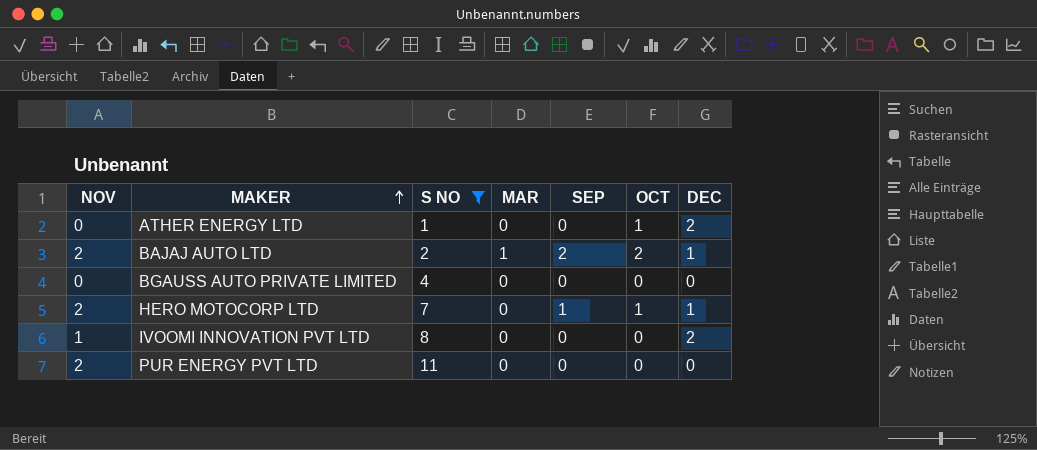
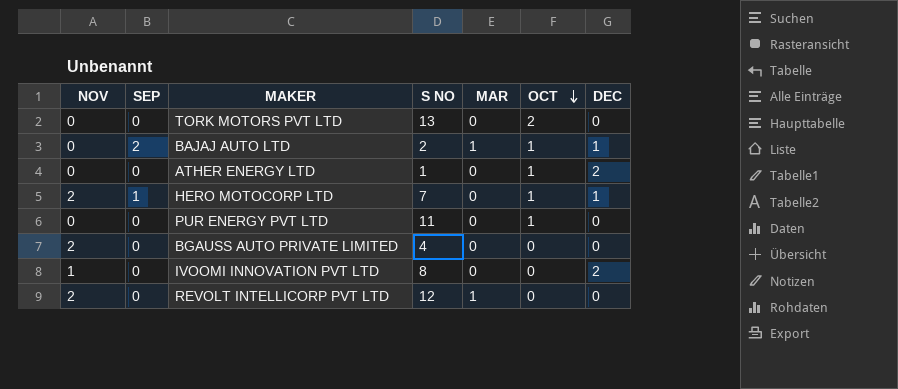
filter: S NO <= 11 -> none
row order: MAKER ascending -> OCT descending
column SEP | position: 5 -> 2
BAJAJ AUTO LTD | NOV: 2 -> 0
BAJAJ AUTO LTD | OCT: 2 -> 1
PUR ENERGY PVT LTD | NOV: 2 -> 0
PUR ENERGY PVT LTD | OCT: 0 -> 1
BGAUSS AUTO PRIVATE LIMITED | NOV: 0 -> 2

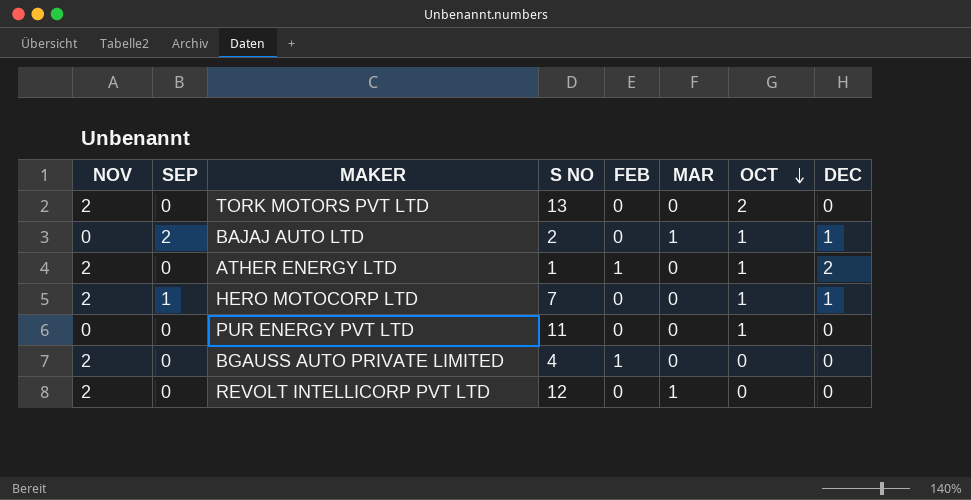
column FEB | position: none -> 5
row IVOOMI INNOVATION PVT LTD: 1 | 0 | 8 | 0 | 0 | 2 -> none
TORK MOTORS PVT LTD | NOV: 0 -> 2
ATHER ENERGY LTD | NOV: 0 -> 2

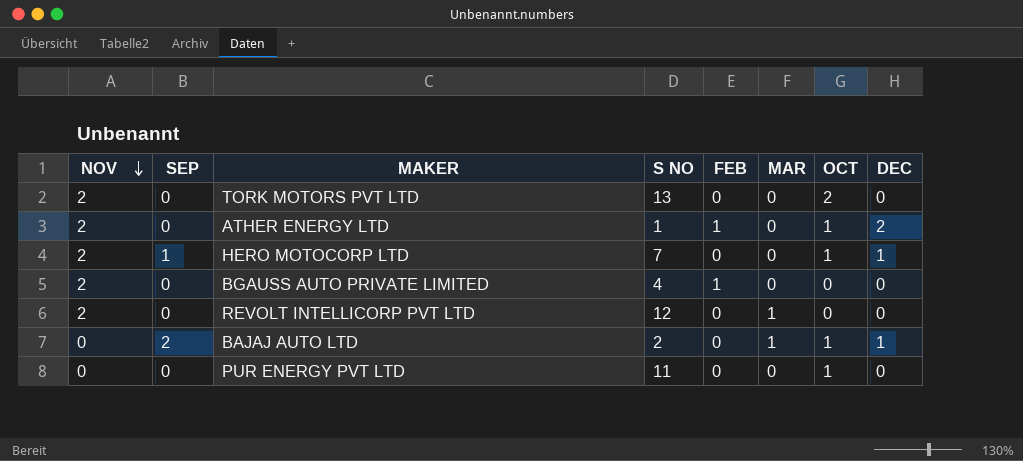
row order: OCT descending -> NOV descending

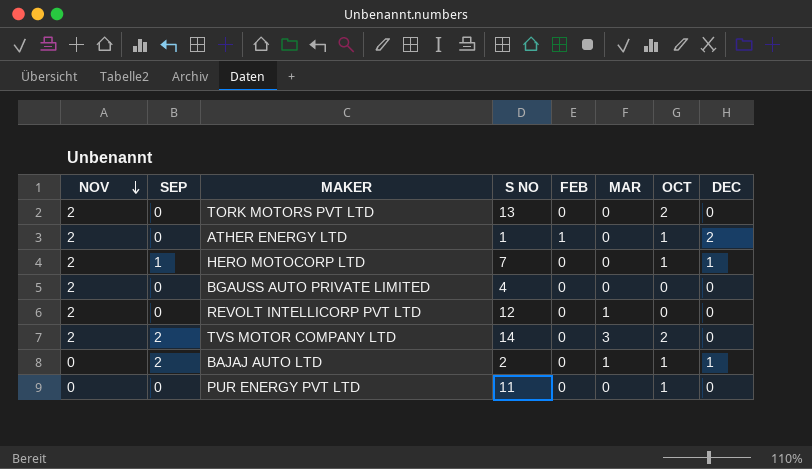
BGAUSS AUTO PRIVATE LIMITED | FEB: 1 -> 0
row TVS MOTOR COMPANY LTD: none -> 2 | 2 | 14 | 0 | 3 | 2 | 0

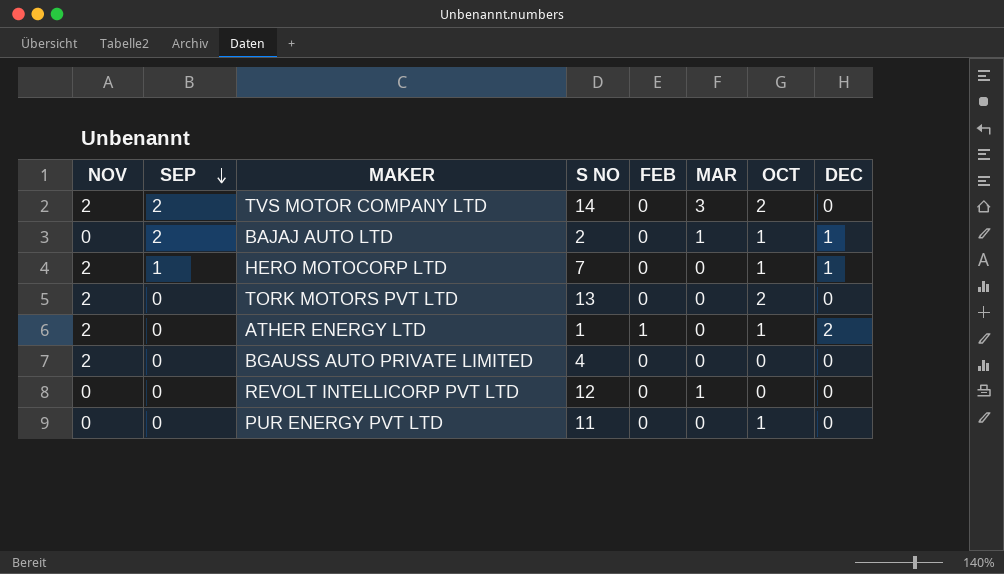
row order: NOV descending -> SEP descending
REVOLT INTELLICORP PVT LTD | NOV: 2 -> 0

